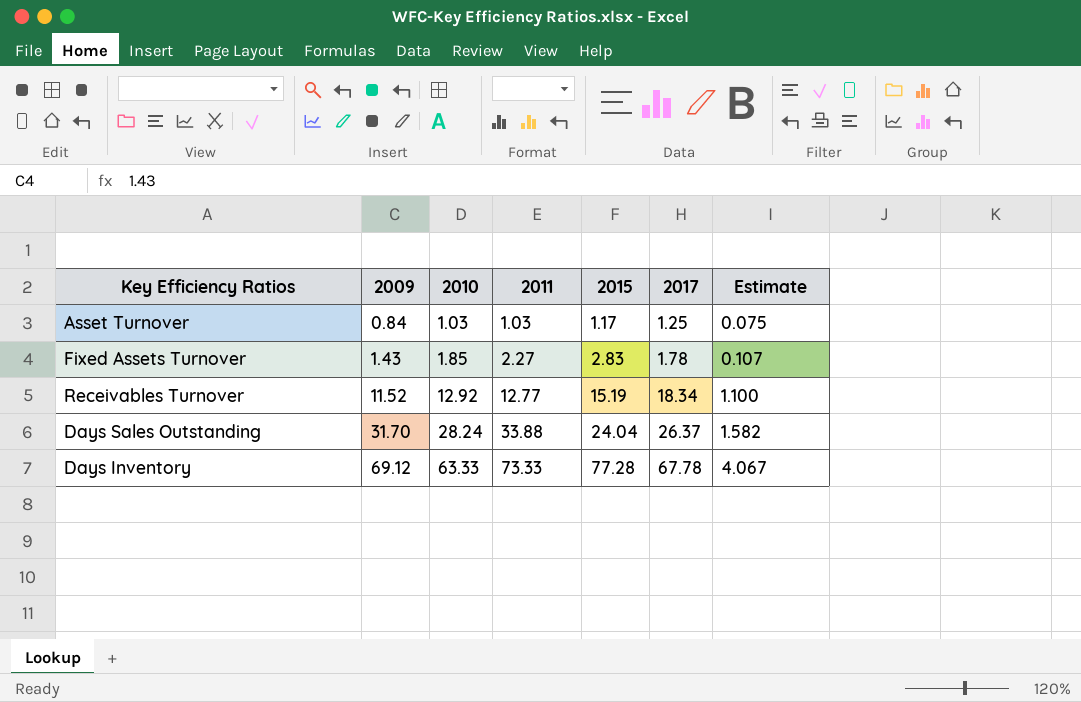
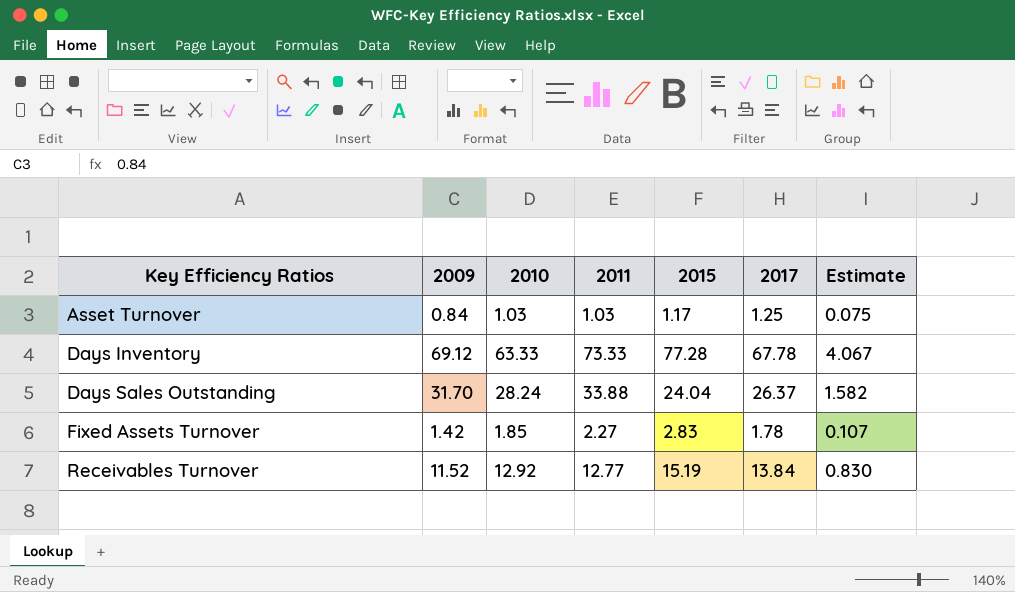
row order: 2009 ascending -> Key Efficiency Ratios ascending
Fixed Assets Turnover | 2009: 1.43 -> 1.42
Receivables Turnover | 2017: 18.34 -> 13.84
Receivables Turnover | Estimate: 1.100 -> 0.830

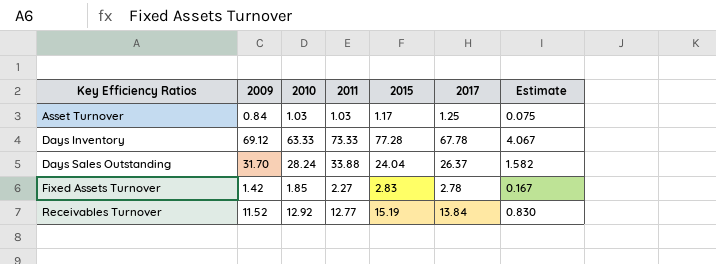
Fixed Assets Turnover | 2017: 1.78 -> 2.78
Fixed Assets Turnover | Estimate: 0.107 -> 0.167

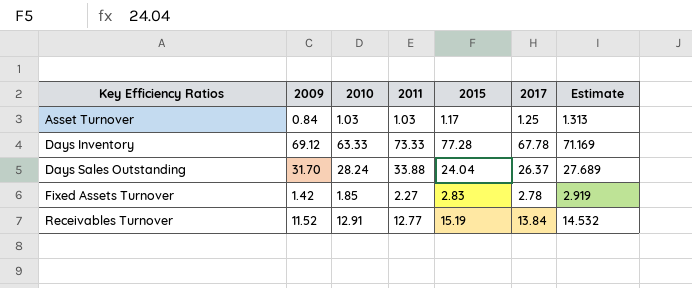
column Estimate | formula: [2017] * 0.06 -> [2017] * 1.05
Receivables Turnover | 2010: 12.92 -> 12.91

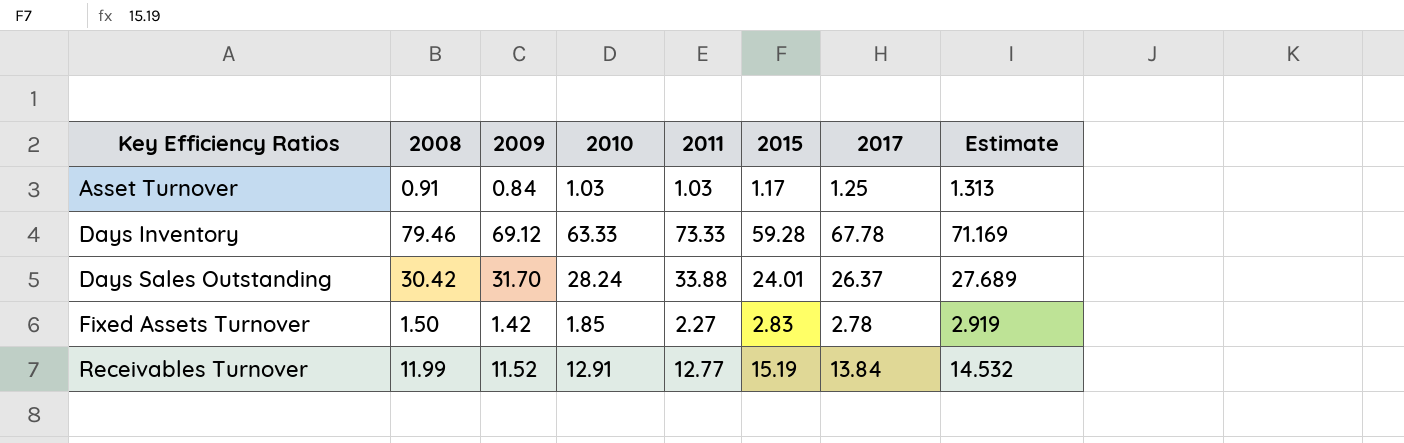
column 2008 | position: none -> 2
Days Inventory | 2015: 77.28 -> 59.28
Days Sales Outstanding | 2015: 24.04 -> 24.01

